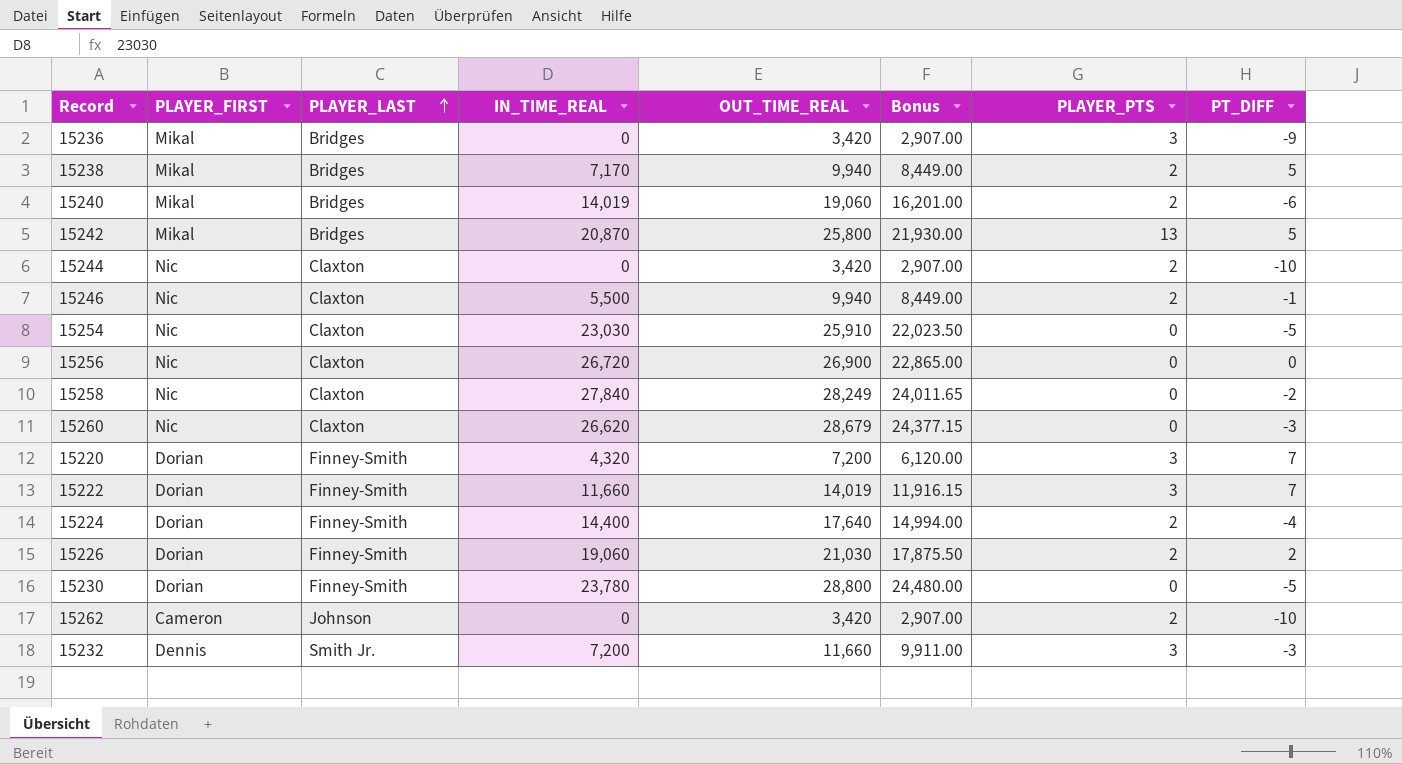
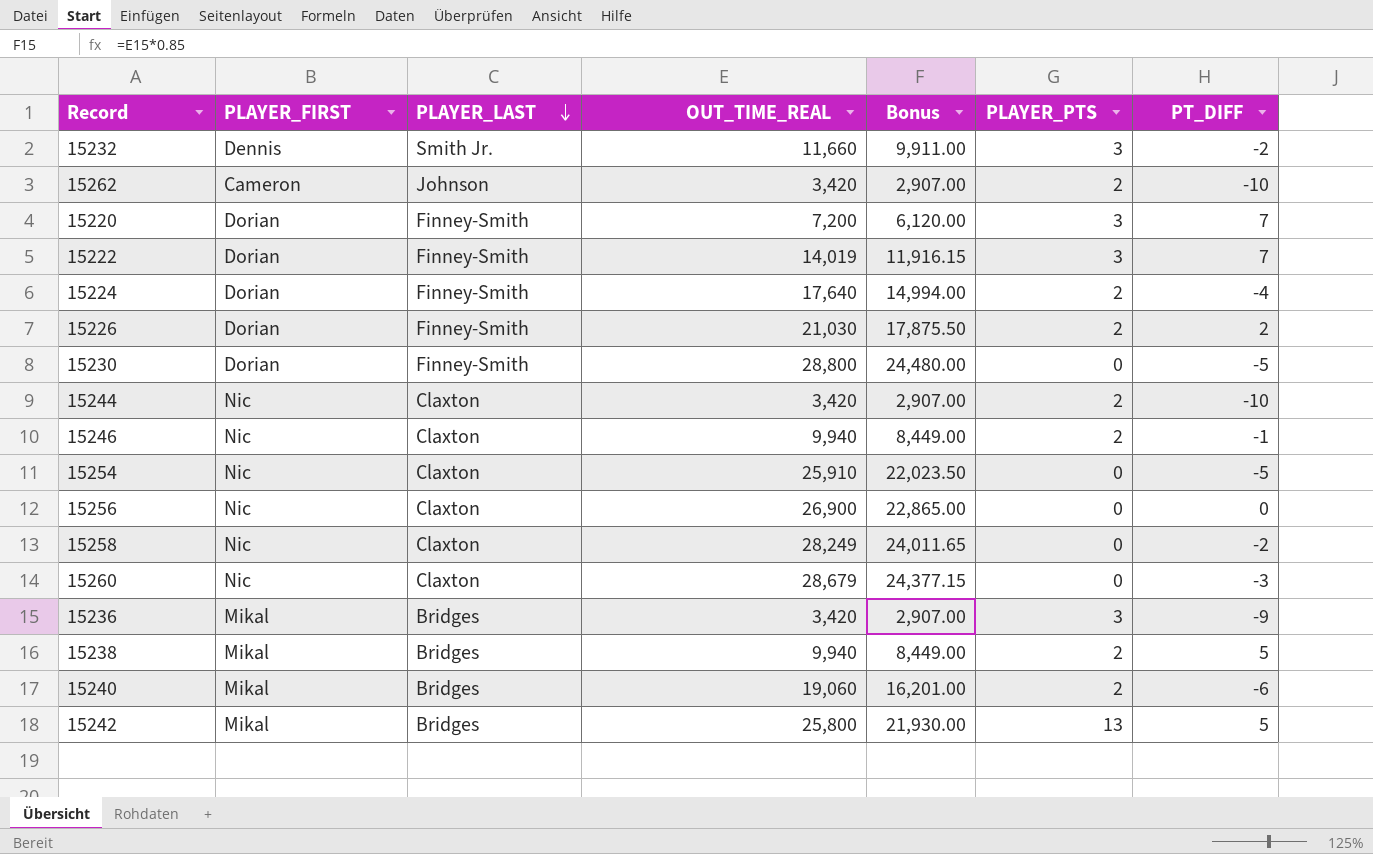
row order: PLAYER_LAST ascending -> PLAYER_LAST descending
column IN_TIME_REAL | position: 4 -> none
15232 | PT_DIFF: -3 -> -2

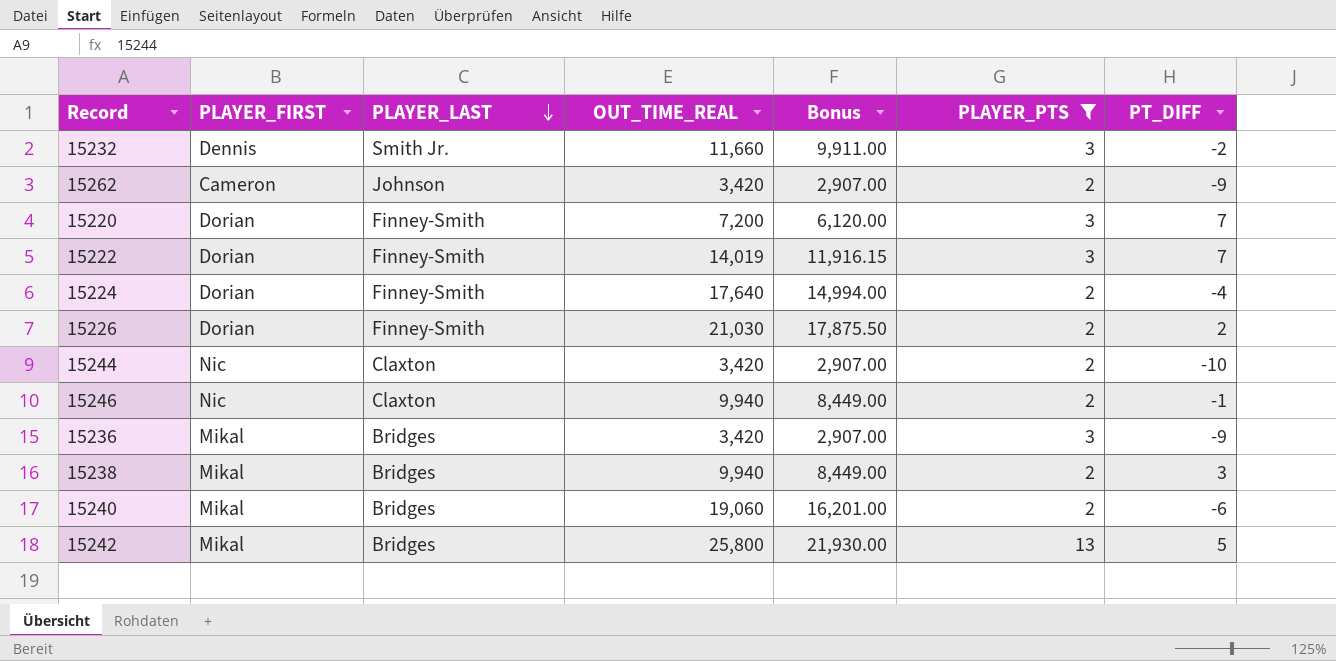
filter: none -> PLAYER_PTS != 0
15262 | PT_DIFF: -10 -> -9
15238 | PT_DIFF: 5 -> 3

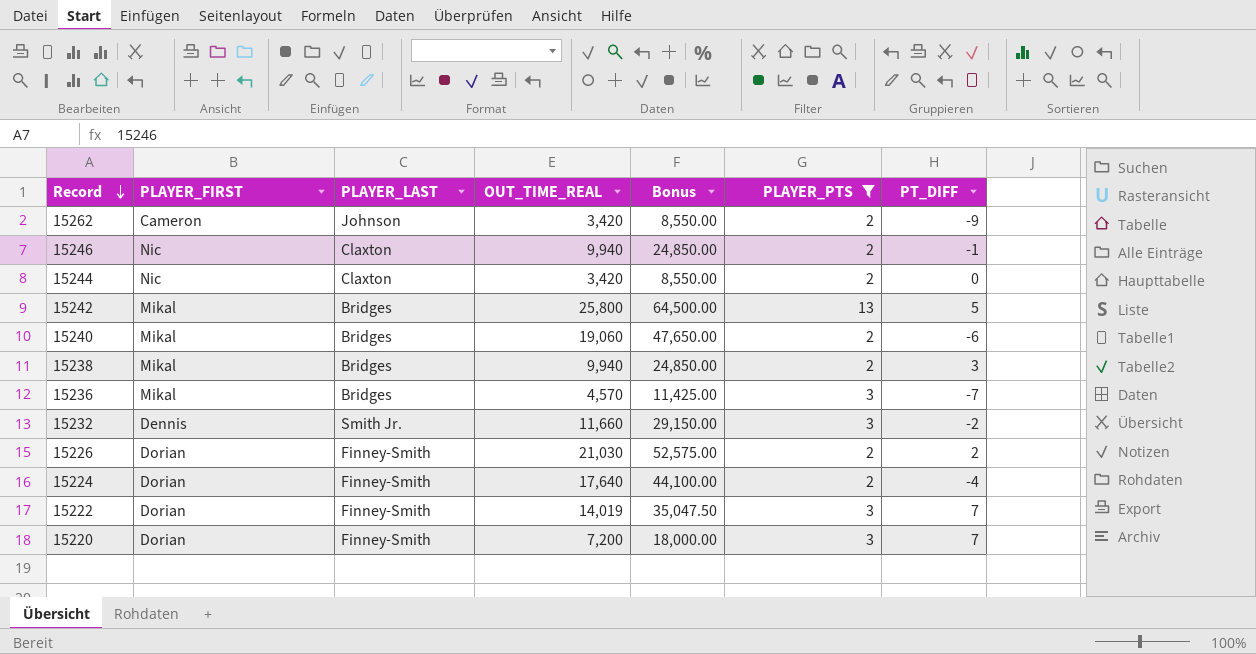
row order: PLAYER_LAST descending -> Record descending
column Bonus | formula: [OUT_TIME_REAL] * 0.85 -> [OUT_TIME_REAL] * 2.5
15244 | PT_DIFF: -10 -> 0
15236 | OUT_TIME_REAL: 3,420 -> 4,570
15236 | PT_DIFF: -9 -> -7

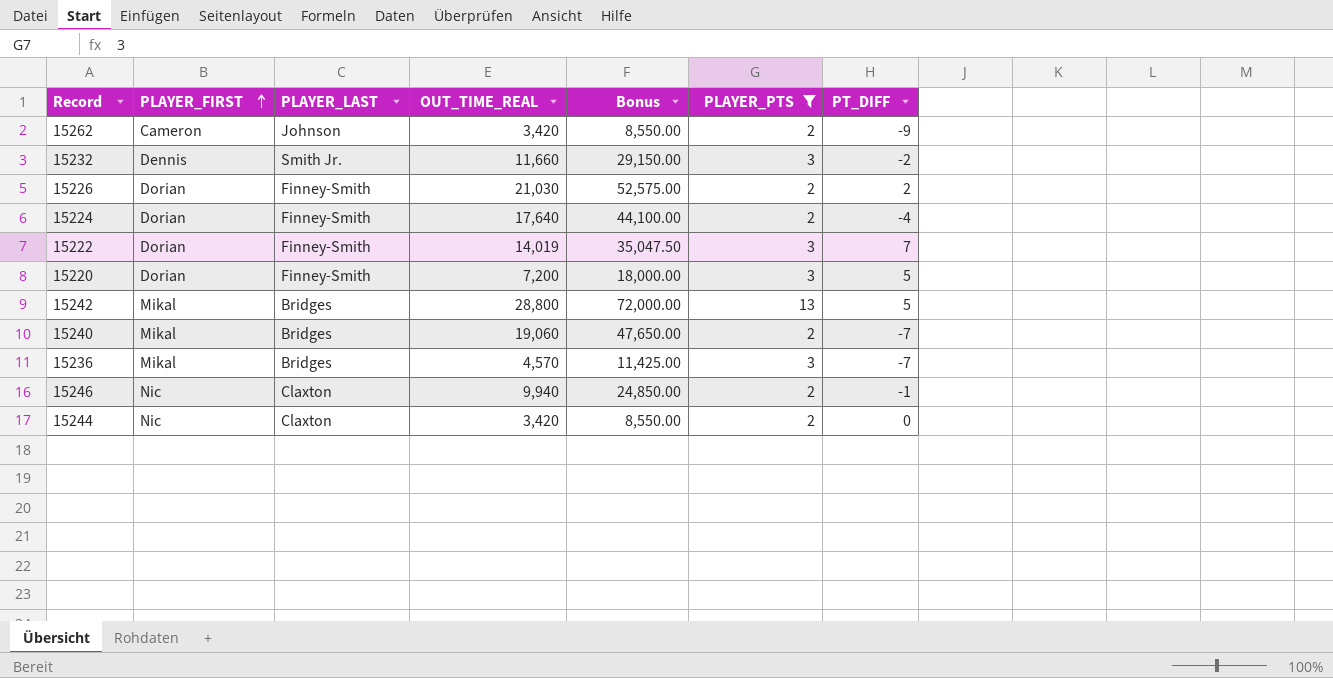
row order: Record descending -> PLAYER_FIRST ascending
row 15238: Mikal | Bridges | 9,940 | 24,850.00 | 2 | 3 -> none
15220 | PT_DIFF: 7 -> 5
15242 | OUT_TIME_REAL: 25,800 -> 28,800
15242 | Bonus: 64,500.00 -> 72,000.00
15240 | PT_DIFF: -6 -> -7

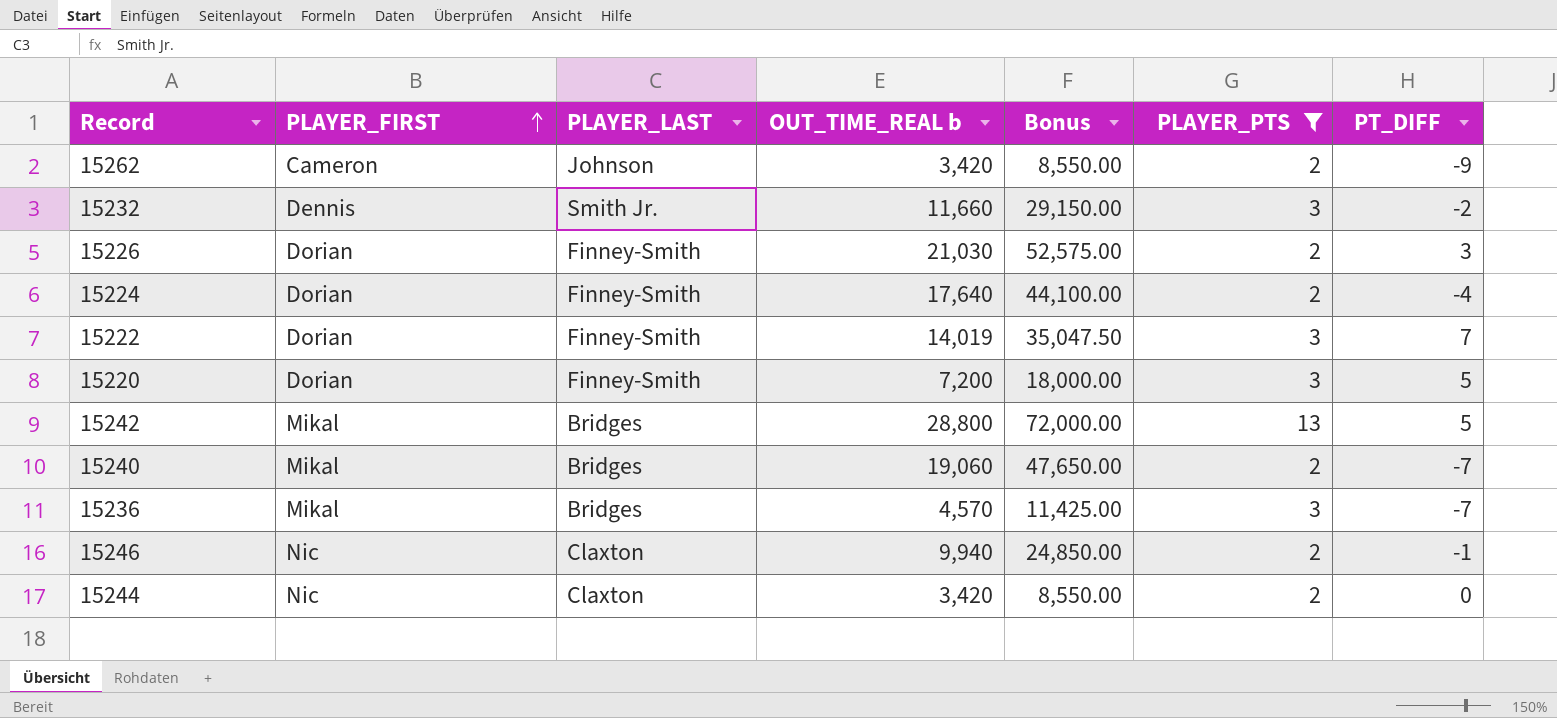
column name: OUT_TIME_REAL -> OUT_TIME_REAL b
15226 | PT_DIFF: 2 -> 3

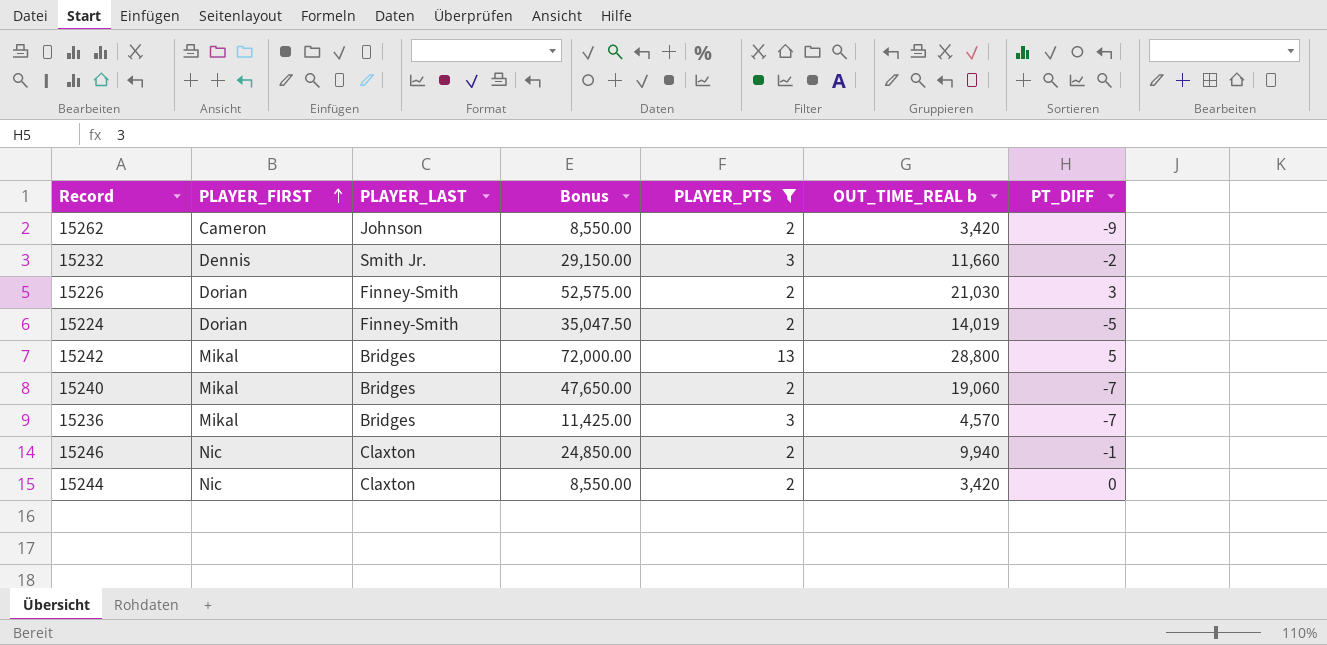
column OUT_TIME_REAL b | position: 4 -> 6
row 15222: Dorian | Finney-Smith | 14,019 | 35,047.50 | 3 | 7 -> none
row 15220: Dorian | Finney-Smith | 7,200 | 18,000.00 | 3 | 5 -> none
15224 | Bonus: 44,100.00 -> 35,047.50
15224 | OUT_TIME_REAL b: 17,640 -> 14,019
15224 | PT_DIFF: -4 -> -5

